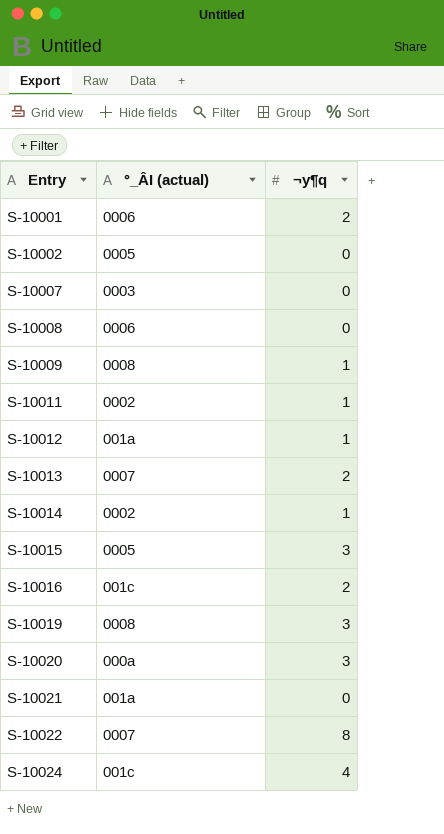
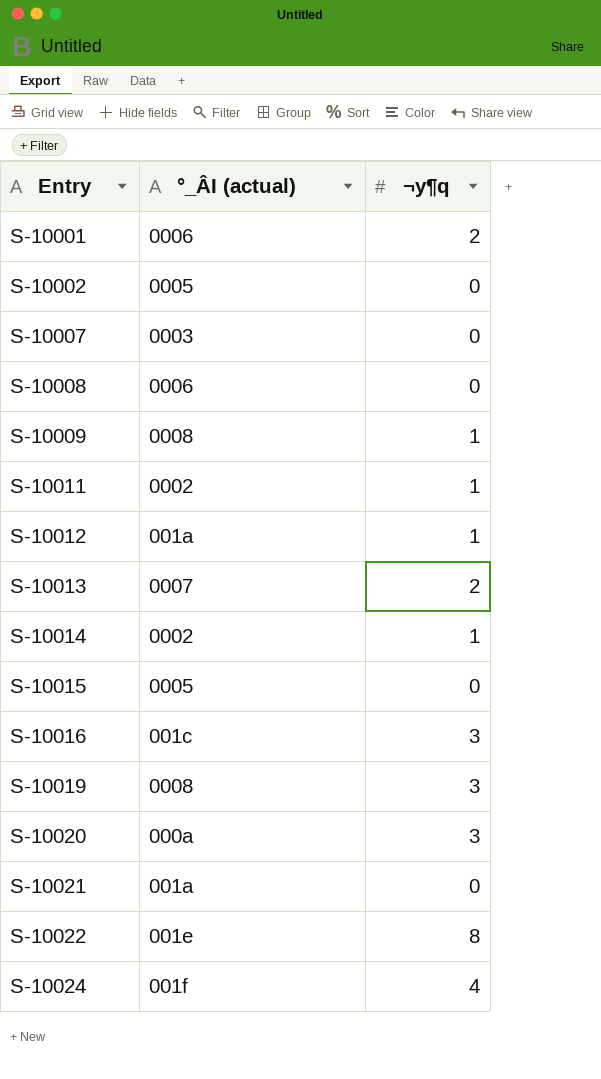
S-10015 | ¬y¶q: 3 -> 0
S-10016 | ¬y¶q: 2 -> 3
S-10022 | °_ÂI (actual): 0007 -> 001e
S-10024 | °_ÂI (actual): 001c -> 001f

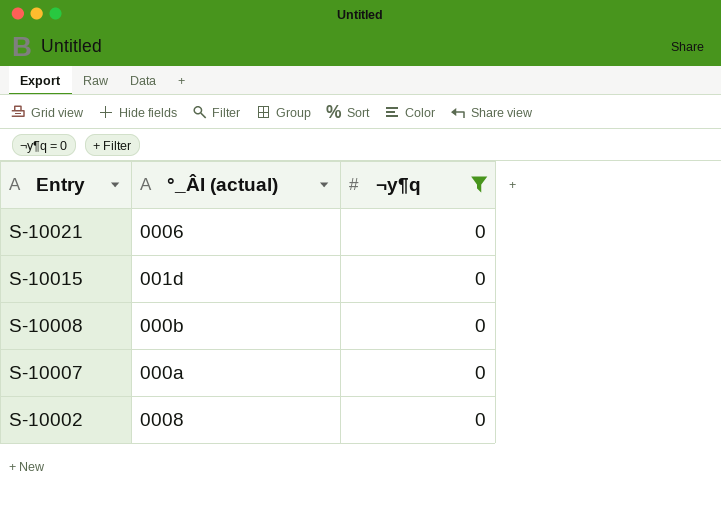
filter: none -> ¬y¶q = 0
row order: Entry ascending -> Entry descending
S-10021 | °_ÂI (actual): 001a -> 0006
S-10015 | °_ÂI (actual): 0005 -> 001d
S-10008 | °_ÂI (actual): 0006 -> 000b
S-10007 | °_ÂI (actual): 0003 -> 000a
S-10002 | °_ÂI (actual): 0005 -> 0008

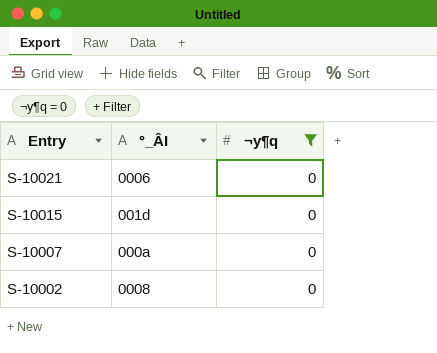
column name: °_ÂI (actual) -> °_ÂI
row S-10008: 000b | 0 -> none

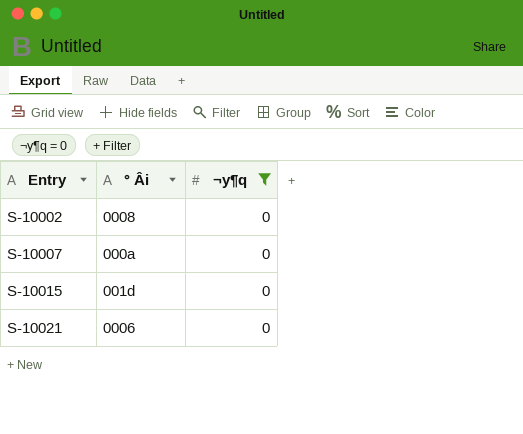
row order: Entry descending -> Entry ascending
column name: °_ÂI -> ° Âi

